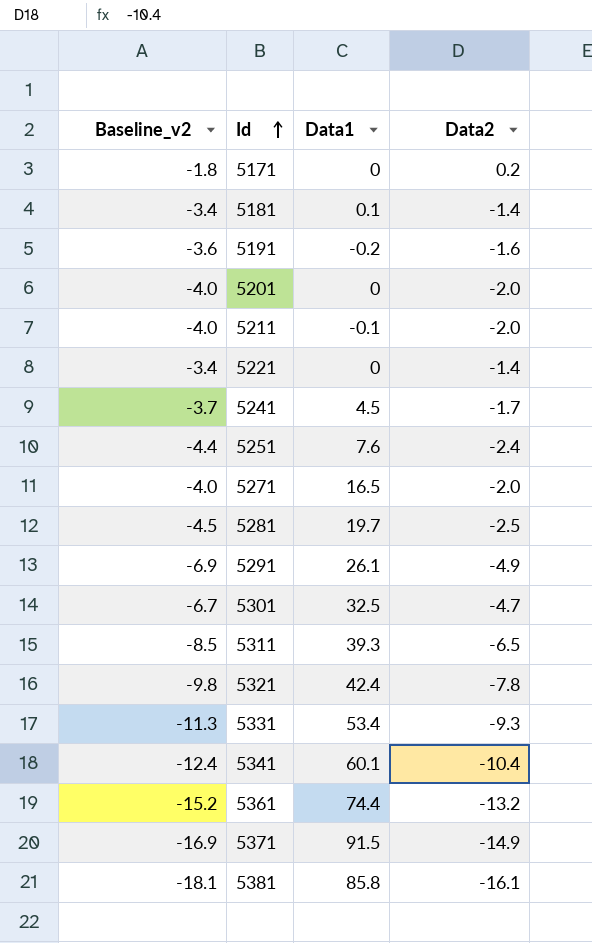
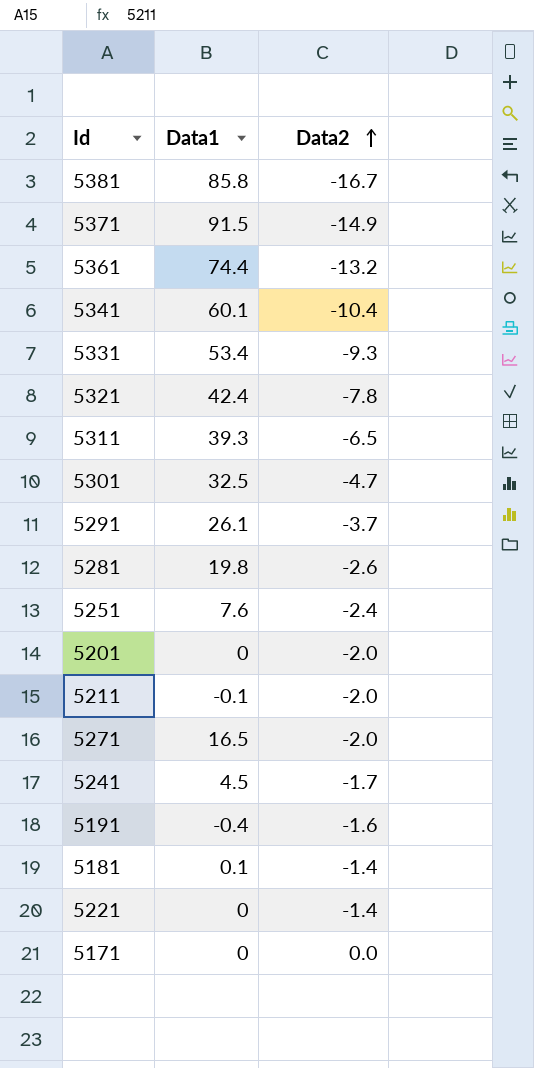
row order: Id ascending -> Data2 ascending
column Baseline_v2 | formula: [Data2] - 2 -> none
5381 | Data2: -16.1 -> -16.7
5291 | Data2: -4.9 -> -3.7
5281 | Data1: 19.7 -> 19.8
5281 | Data2: -2.5 -> -2.6
5191 | Data1: -0.2 -> -0.4
5171 | Data2: 0.2 -> 0.0

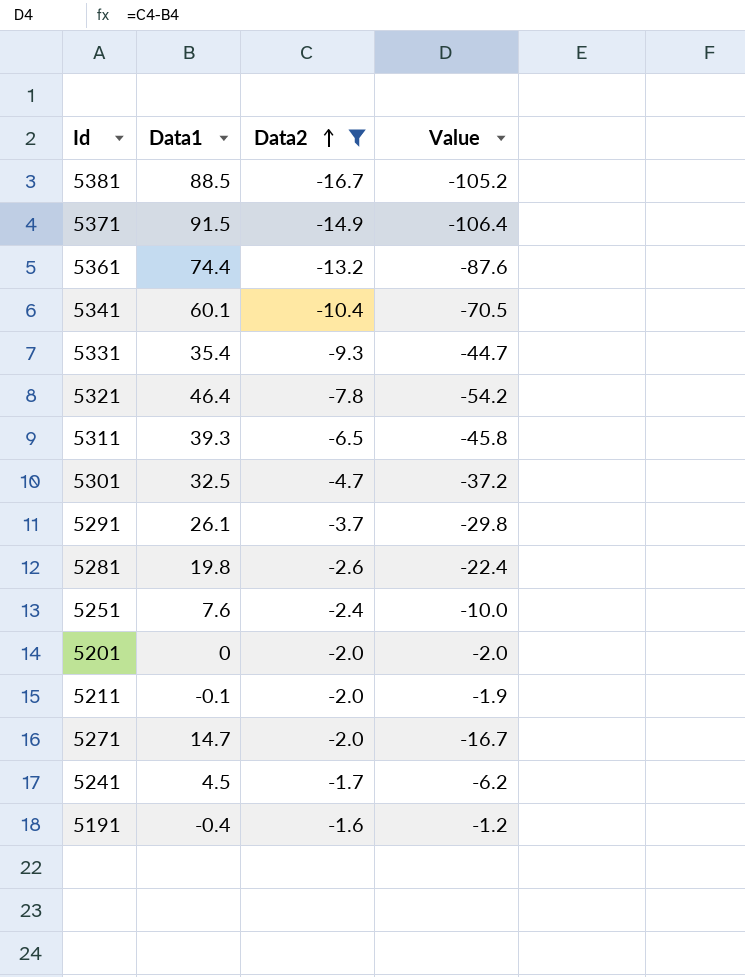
filter: none -> Data2 <= -1.6
column Value | formula: none -> [Data2] - [Data1]
5381 | Data1: 85.8 -> 88.5
5331 | Data1: 53.4 -> 35.4
5321 | Data1: 42.4 -> 46.4
5271 | Data1: 16.5 -> 14.7

